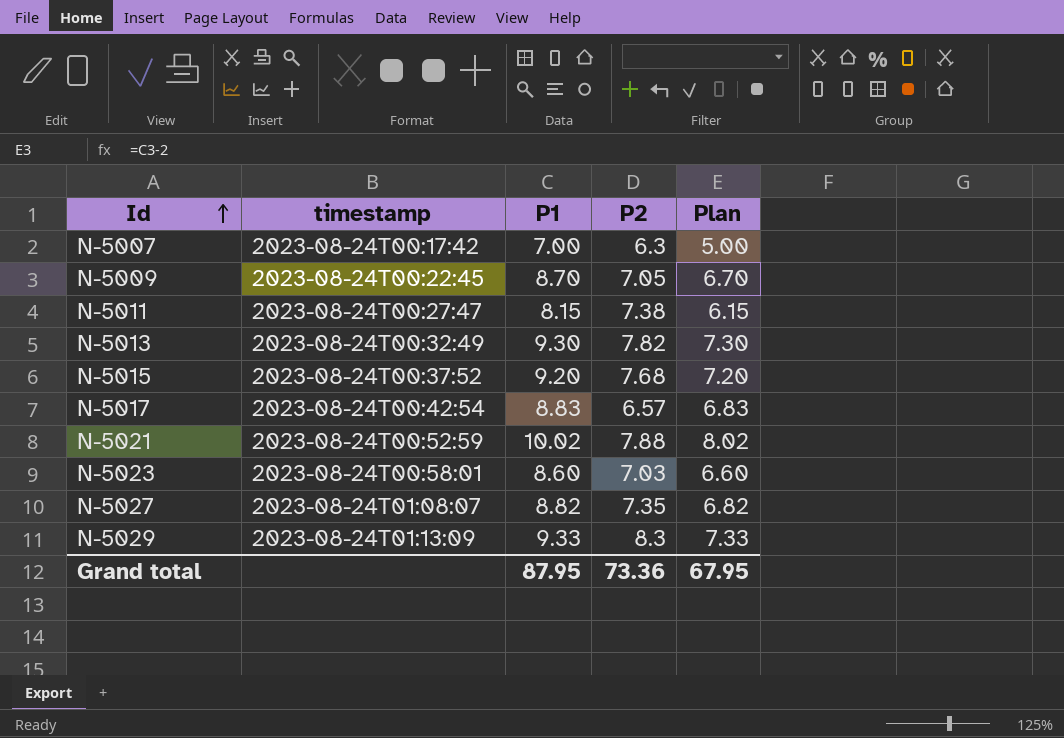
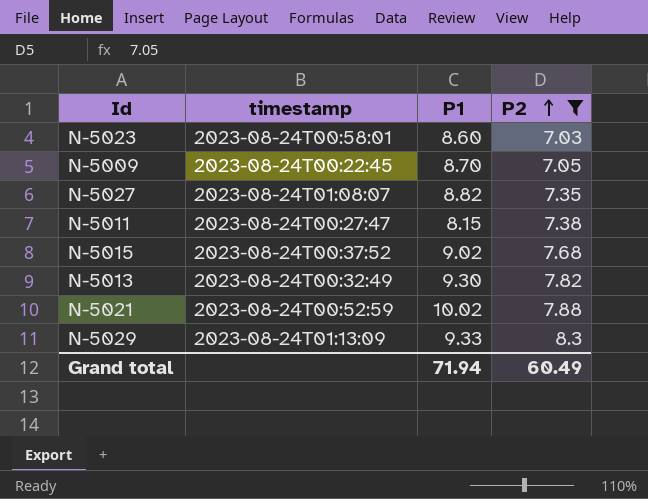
filter: none -> P2 >= 7.03
row order: Id ascending -> P2 ascending
column Plan | formula: [P1] - 2 -> none
N-5015 | P1: 9.20 -> 9.02
Grand total | P1: 87.95 -> 71.94
Grand total | P2: 73.36 -> 60.49

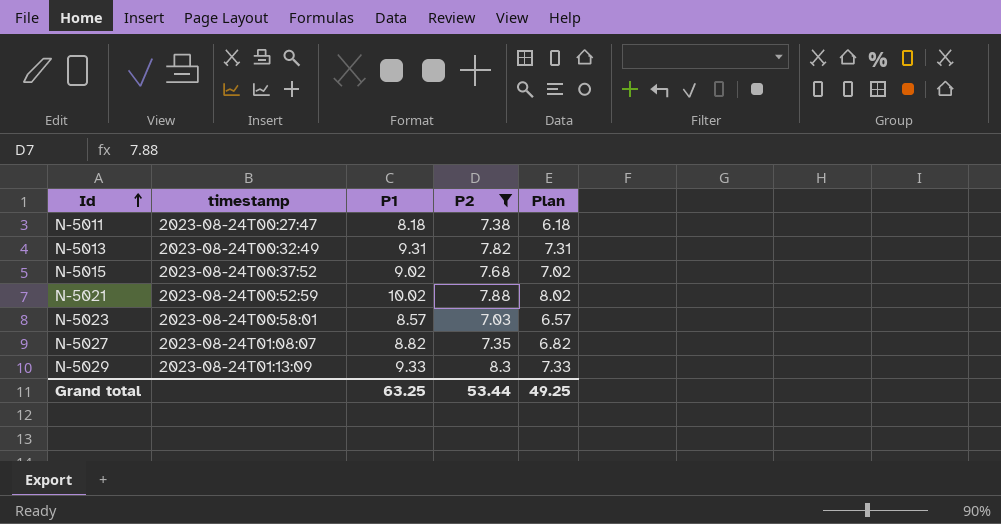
row order: P2 ascending -> Id ascending
column Plan | formula: none -> [P1] - 2
row N-5009: 2023-08-24T00:22:45 | 8.70 | 7.05 -> none
N-5011 | P1: 8.15 -> 8.18
N-5013 | P1: 9.30 -> 9.31
N-5023 | P1: 8.60 -> 8.57
Grand total | P1: 71.94 -> 63.25
Grand total | P2: 60.49 -> 53.44

